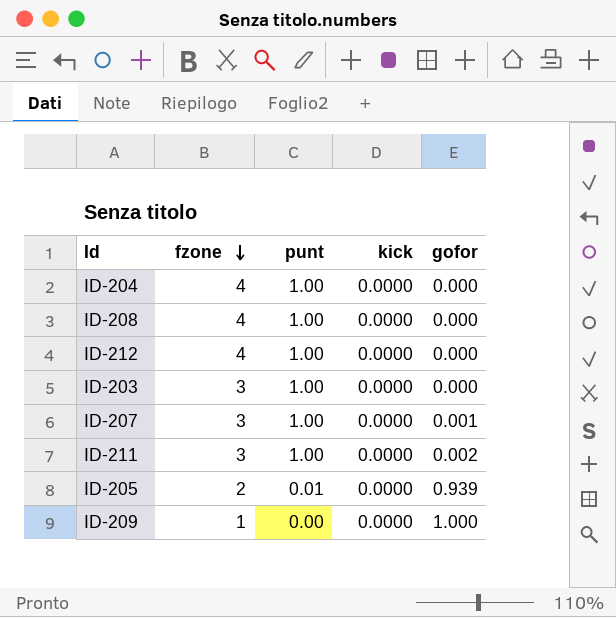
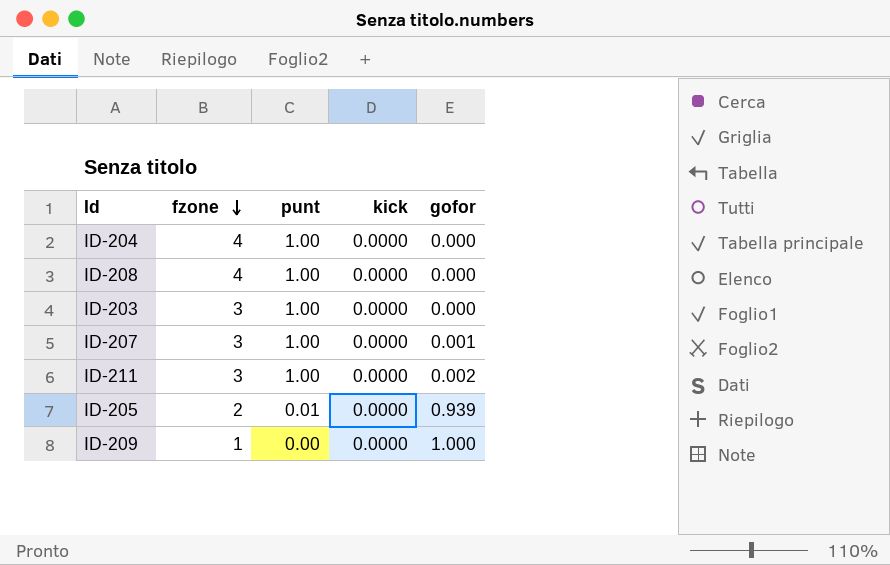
row ID-212: 4 | 1.00 | 0.0000 | 0.000 -> none

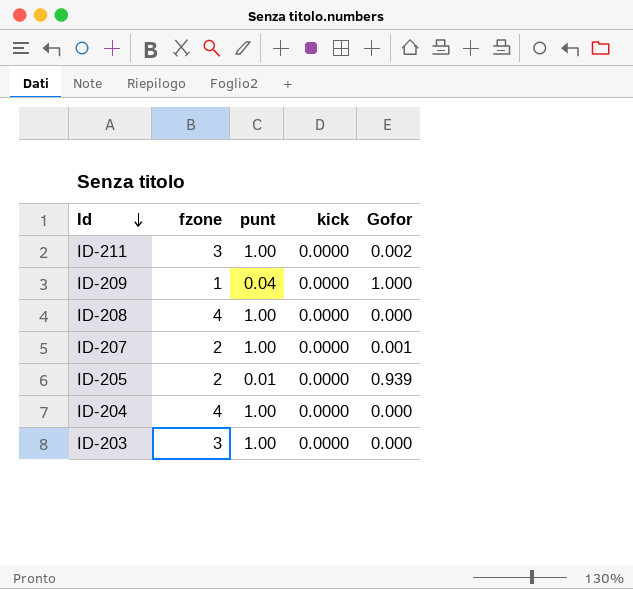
row order: fzone descending -> Id descending
column name: gofor -> Gofor
ID-209 | punt: 0.00 -> 0.04
ID-207 | fzone: 3 -> 2

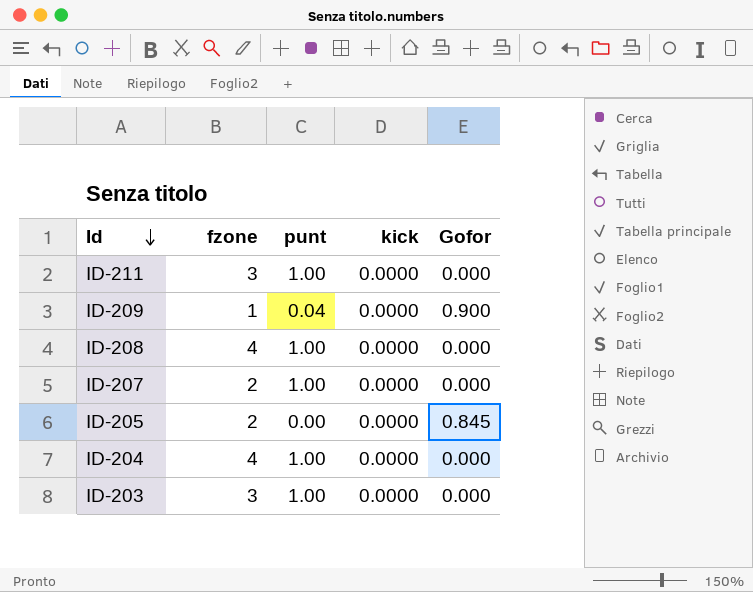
ID-211 | Gofor: 0.002 -> 0.000
ID-209 | Gofor: 1.000 -> 0.900
ID-207 | Gofor: 0.001 -> 0.000
ID-205 | punt: 0.01 -> 0.00
ID-205 | Gofor: 0.939 -> 0.845

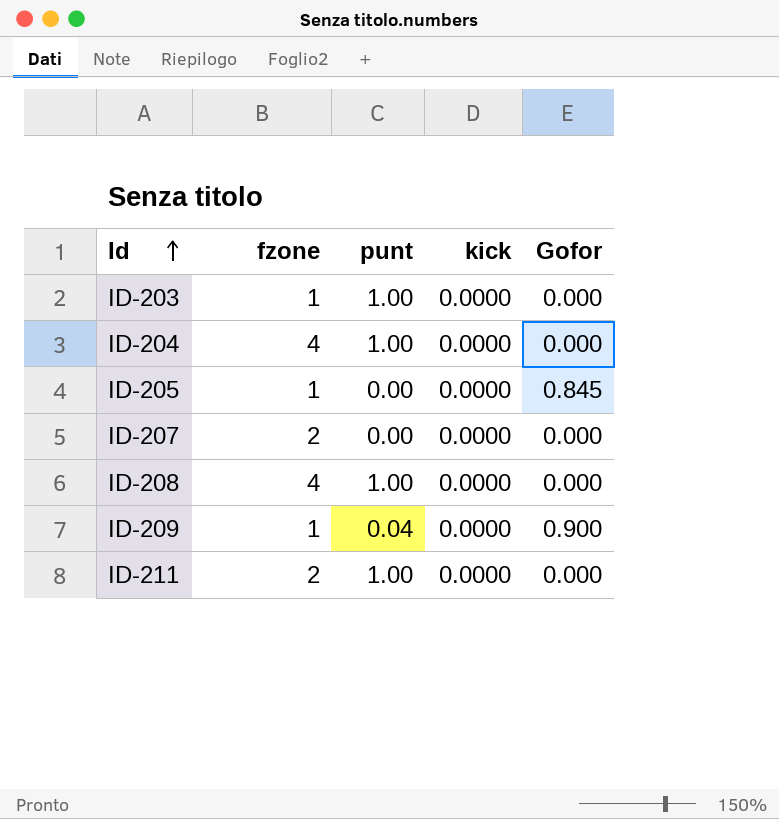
row order: Id descending -> Id ascending
ID-203 | fzone: 3 -> 1
ID-205 | fzone: 2 -> 1
ID-207 | punt: 1.00 -> 0.00
ID-211 | fzone: 3 -> 2

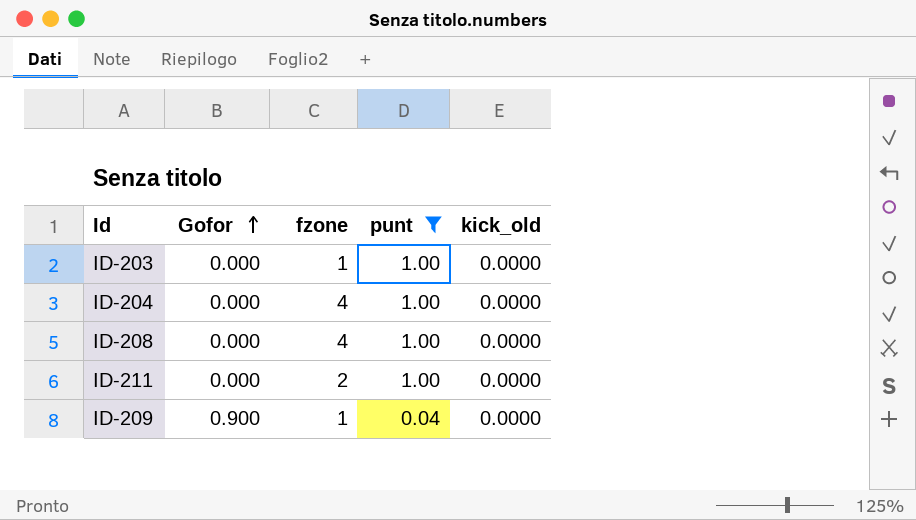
filter: none -> punt != 0.00
row order: Id ascending -> Gofor ascending
column Gofor | position: 5 -> 2
column name: kick -> kick_old

